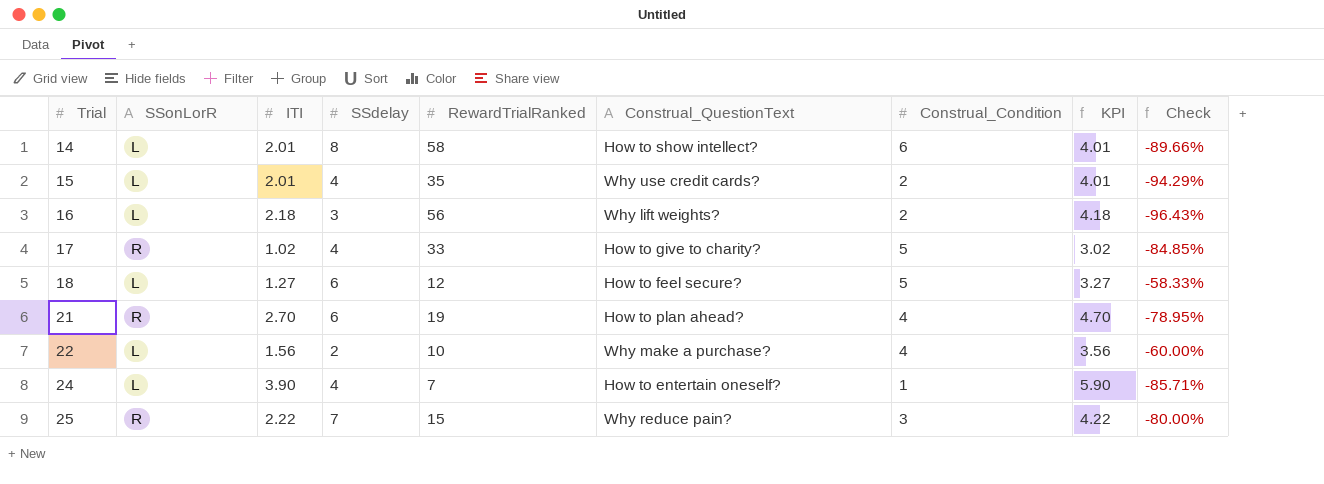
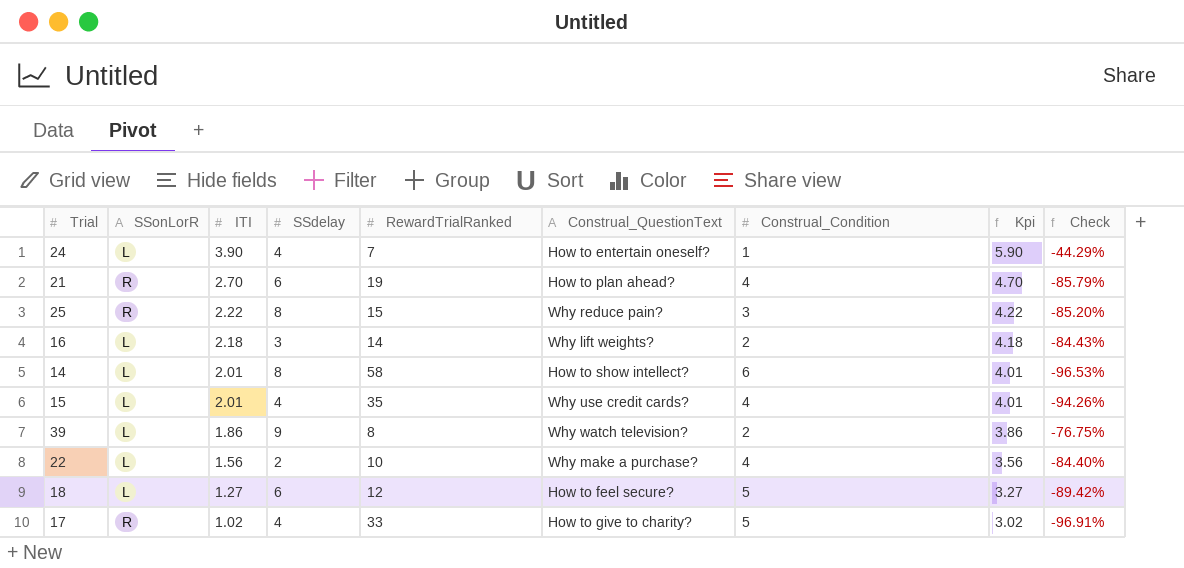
row order: Trial ascending -> ITI descending
column name: KPI -> Kpi
column Check | formula: ([Construal_Condition] - [RewardTrialRanked]) / [RewardTrialRanked] -> ([ITI] - [RewardTrialRanked]) / [RewardTrialRanked]
25 | SSdelay: 7 -> 8
16 | RewardTrialRanked: 56 -> 14
15 | Construal_Condition: 2 -> 4
row 39: none -> L | 1.86 | 9 | 8 | Why watch television? | 2 | 3.86 | -76.75%

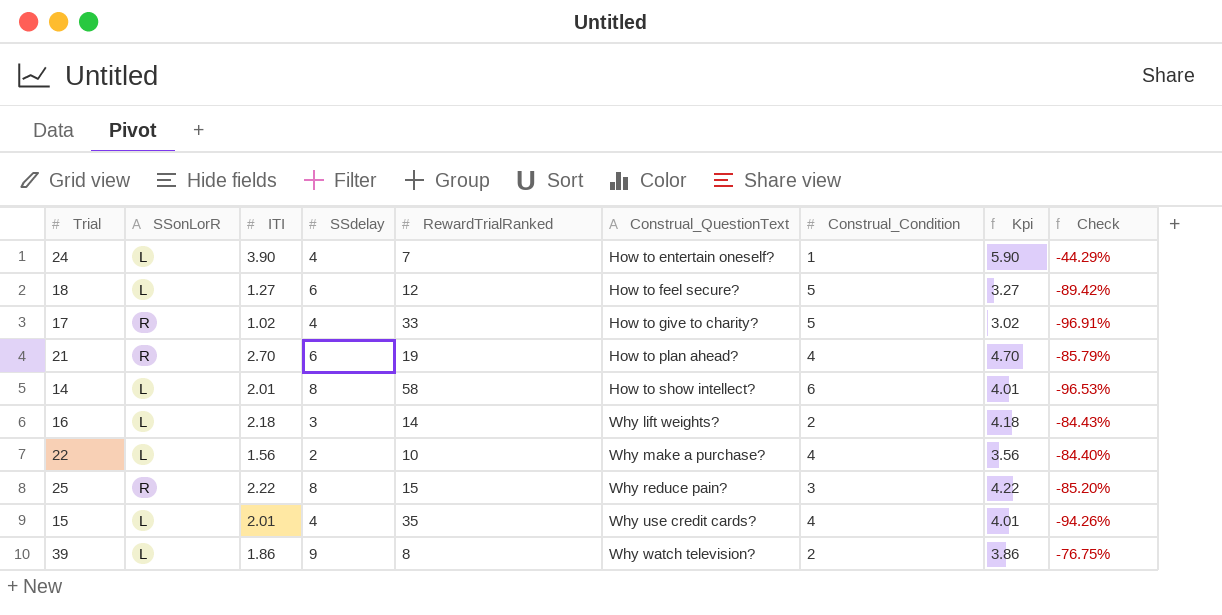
row order: ITI descending -> Construal_QuestionText ascending

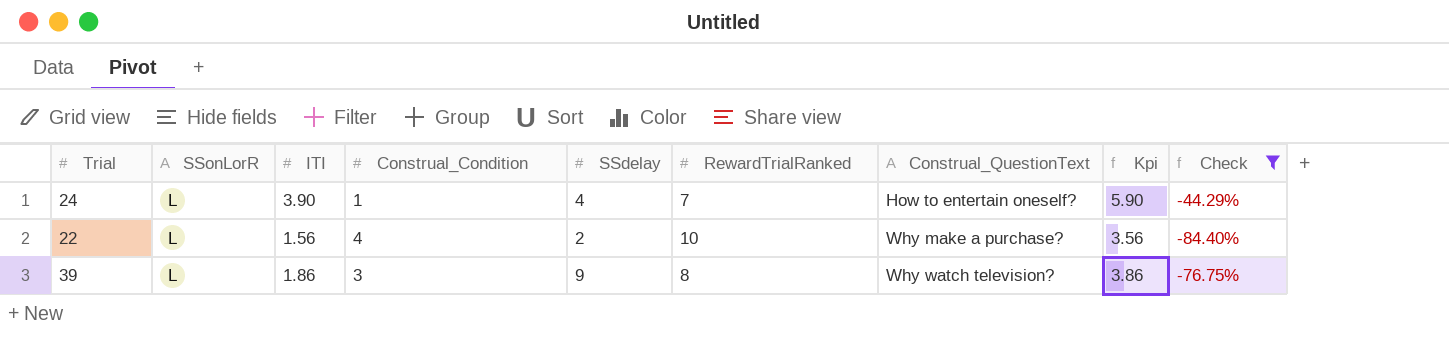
filter: none -> Check >= -84.40%
column Construal_Condition | position: 7 -> 4
39 | Construal_Condition: 2 -> 3

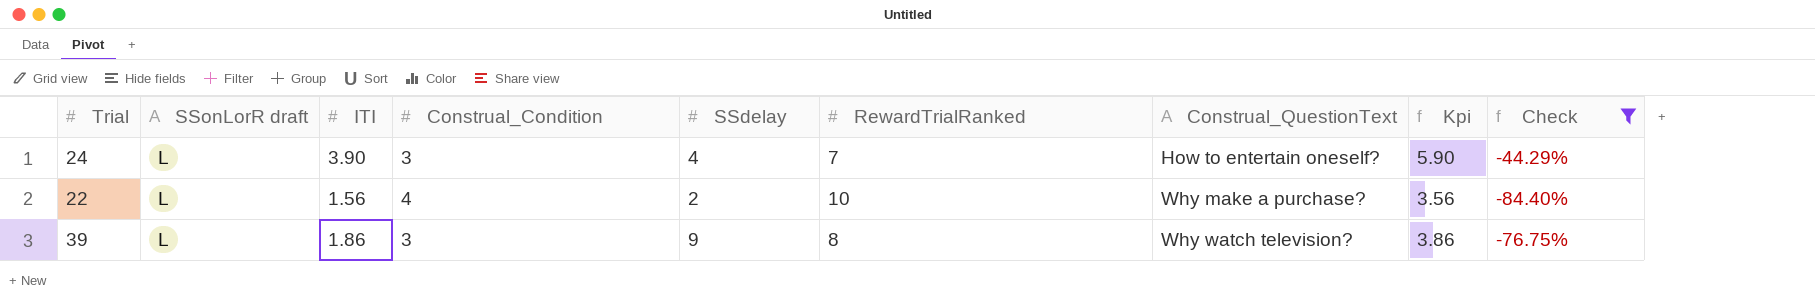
column name: SSonLorR -> SSonLorR draft
24 | Construal_Condition: 1 -> 3

